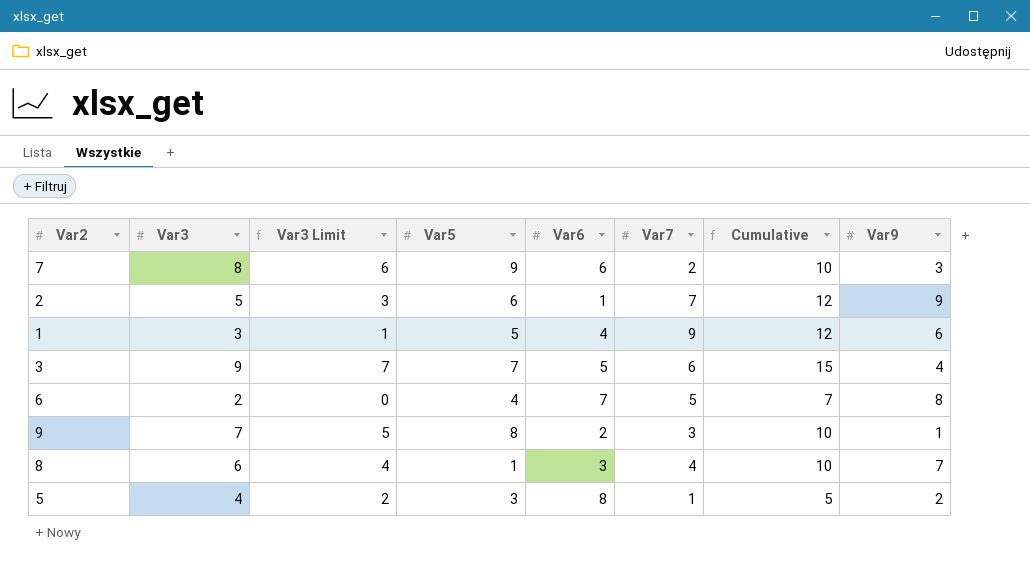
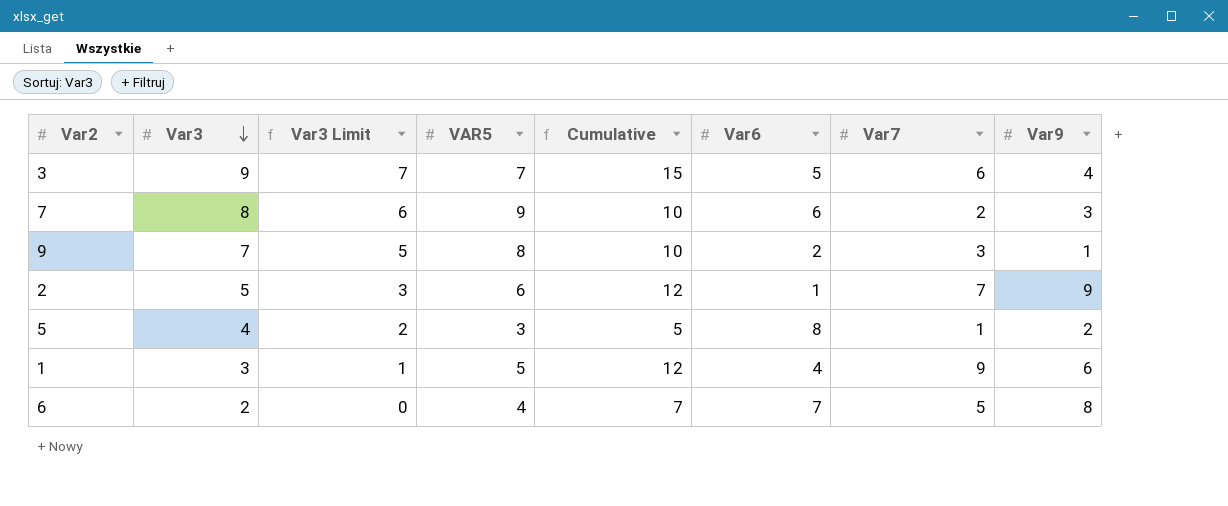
row order: none -> Var3 descending
column name: Var5 -> VAR5
column Cumulative | position: 7 -> 5
row 8: 6 | 4 | 1 | 3 | 4 | 10 | 7 -> none

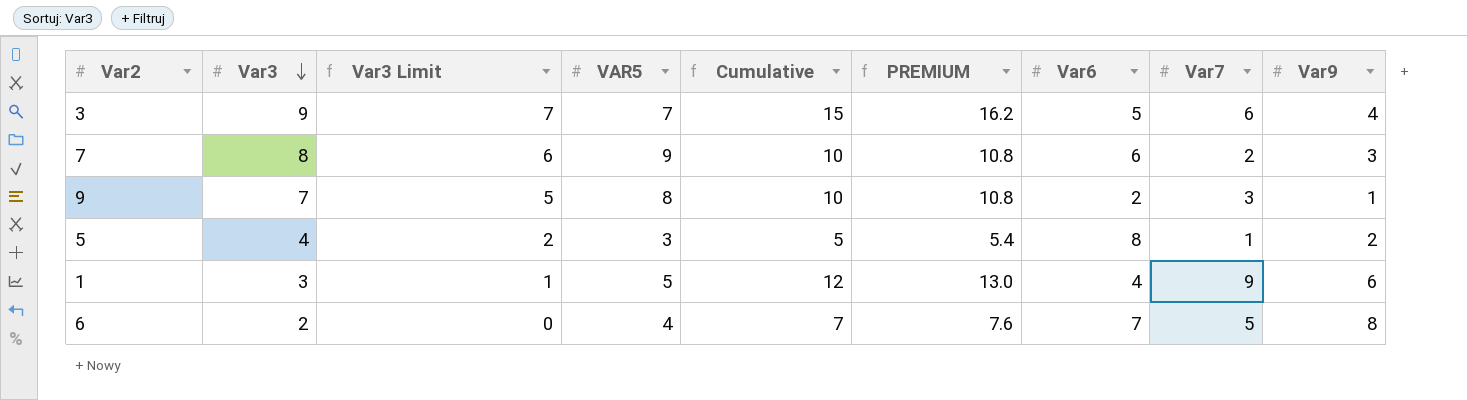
column PREMIUM | formula: none -> [Cumulative] * 1.08
row 2: 5 | 3 | 6 | 12 | 1 | 7 | 9 -> none

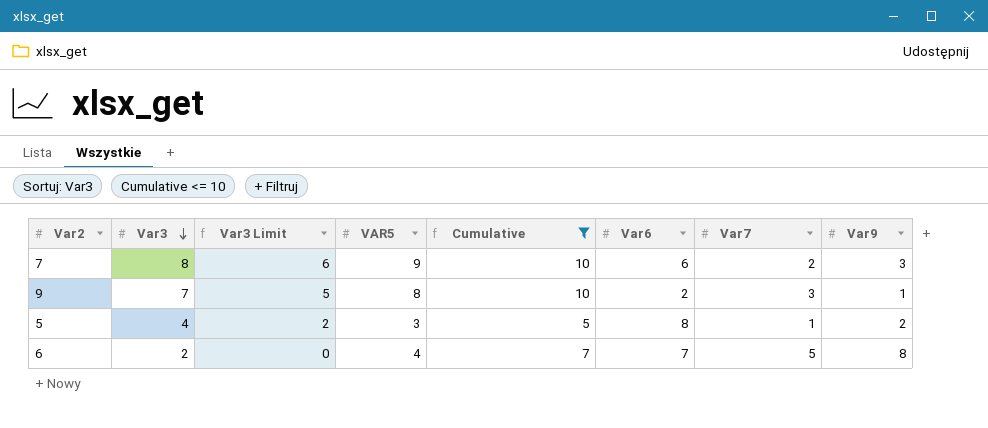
filter: none -> Cumulative <= 10
column PREMIUM | formula: [Cumulative] * 1.08 -> none

